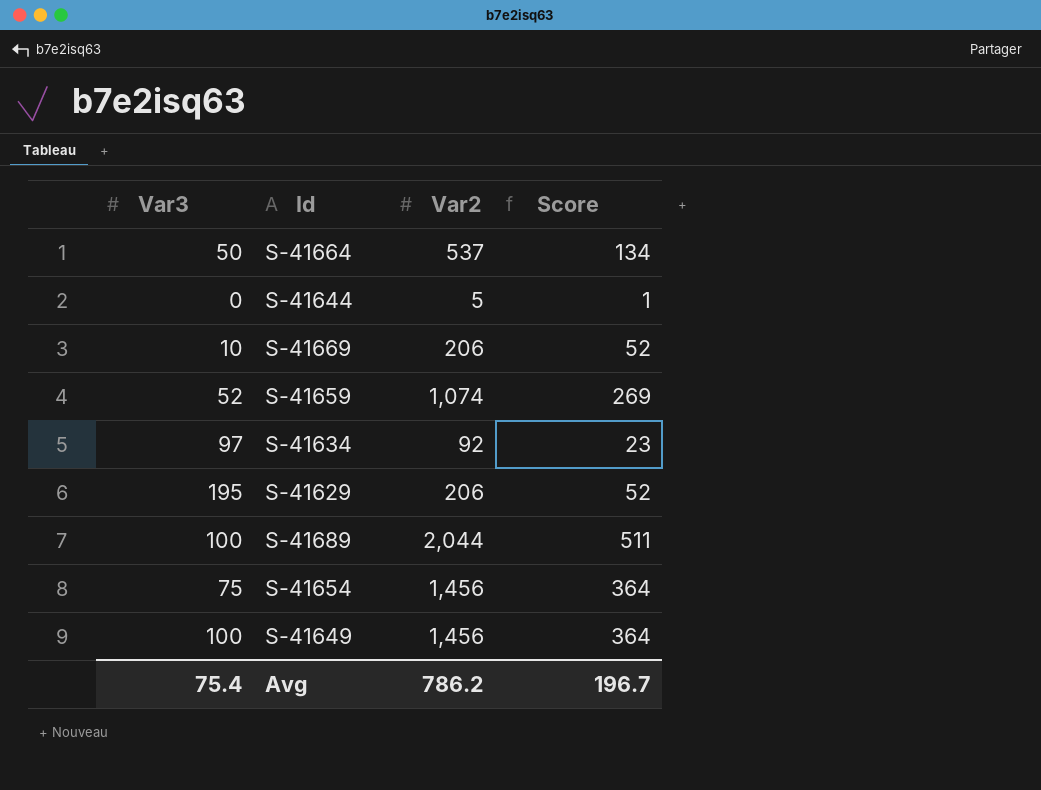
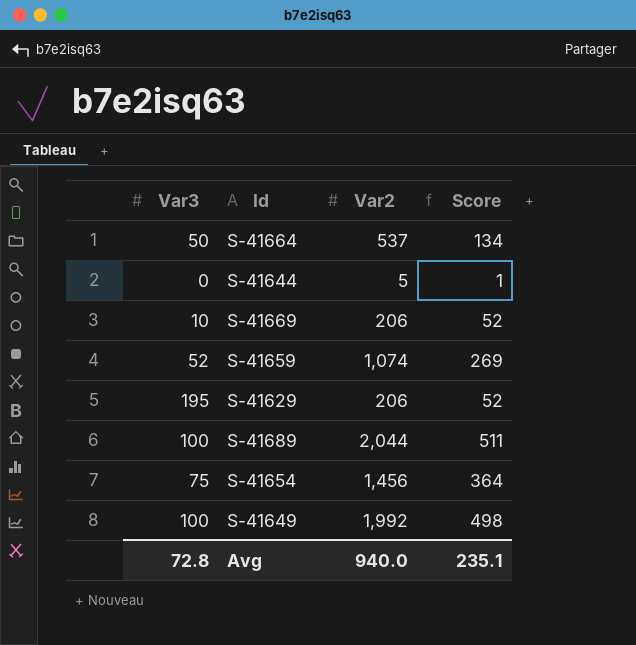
row S-41634: 97 | 92 | 23 -> none
S-41649 | Var2: 1,456 -> 1,992
S-41649 | Score: 364 -> 498
Avg | Var3: 75.4 -> 72.8
Avg | Var2: 786.2 -> 940.0
Avg | Score: 196.7 -> 235.1

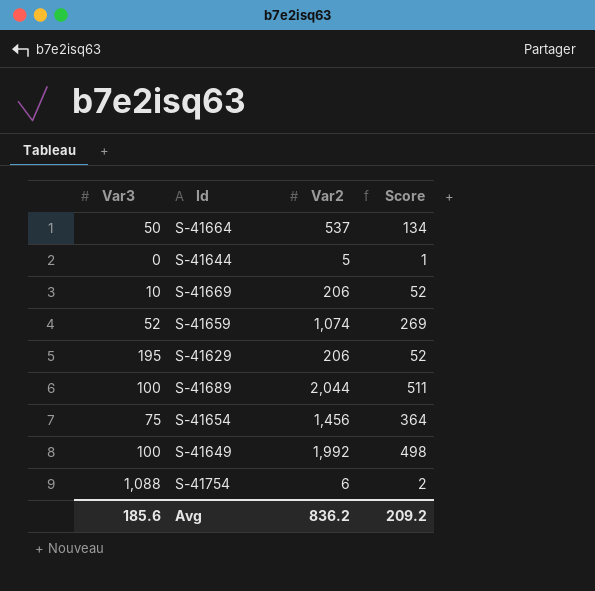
row S-41754: none -> 1,088 | 6 | 2
Avg | Var3: 72.8 -> 185.6
Avg | Var2: 940.0 -> 836.2
Avg | Score: 235.1 -> 209.2

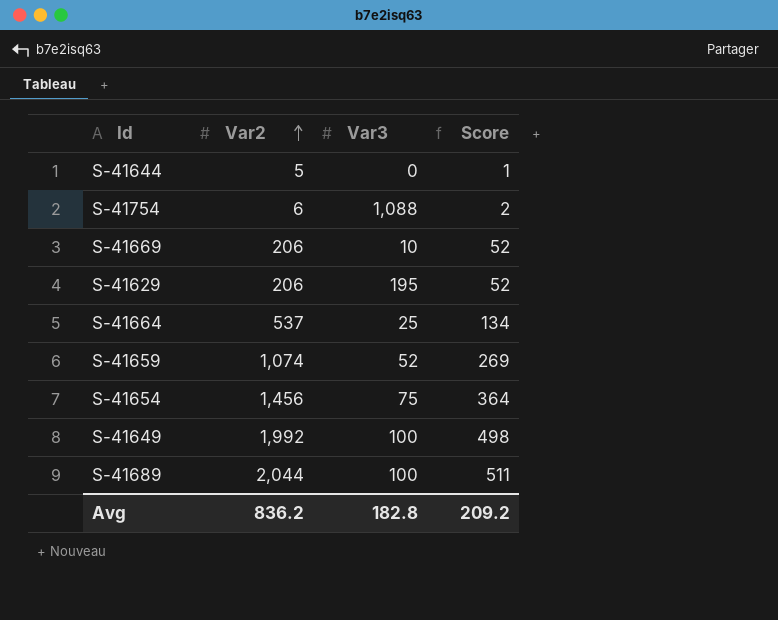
row order: none -> Var2 ascending
column Var3 | position: 1 -> 3
S-41664 | Var3: 50 -> 25
Avg | Var3: 185.6 -> 182.8

